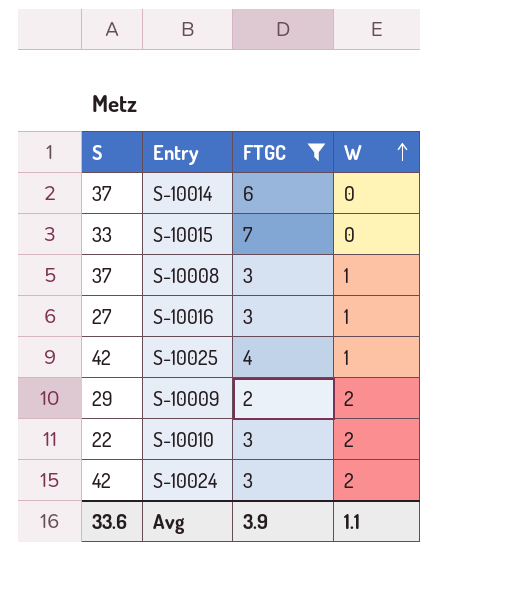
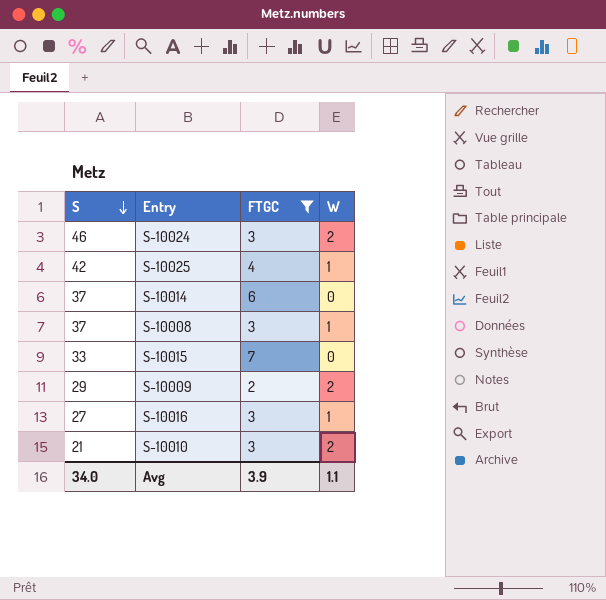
row order: W ascending -> S descending
S-10024 | S: 42 -> 46
S-10010 | S: 22 -> 21
Avg | S: 33.6 -> 34.0

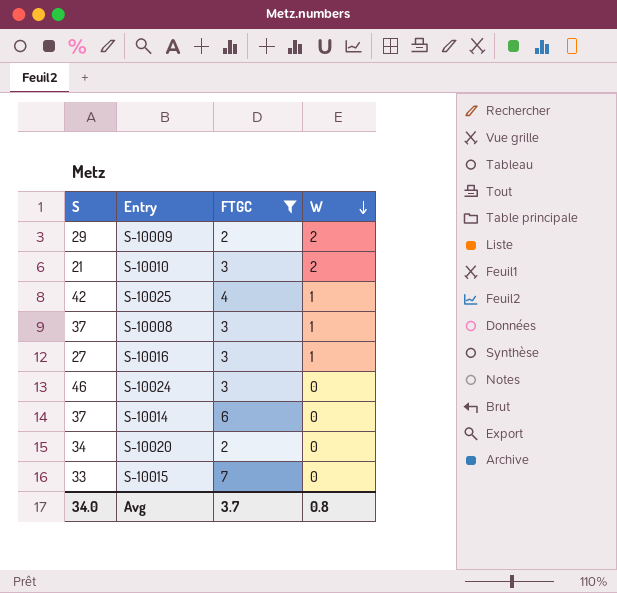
row order: S descending -> W descending
S-10024 | W: 2 -> 0
row S-10020: none -> 34 | 2 | 0
Avg | FTGC: 3.9 -> 3.7
Avg | W: 1.1 -> 0.8

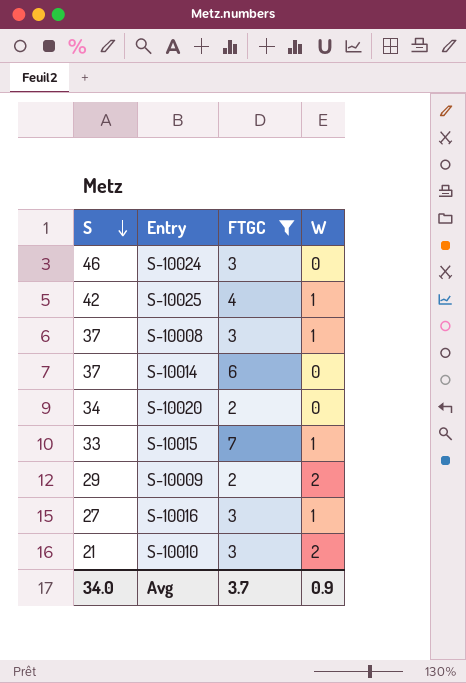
row order: W descending -> S descending
S-10015 | W: 0 -> 1
Avg | W: 0.8 -> 0.9

